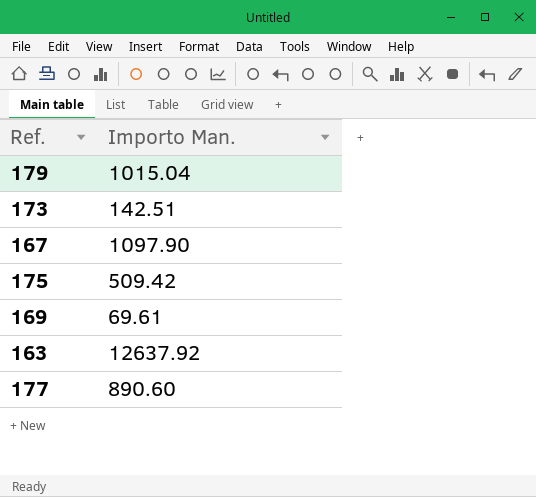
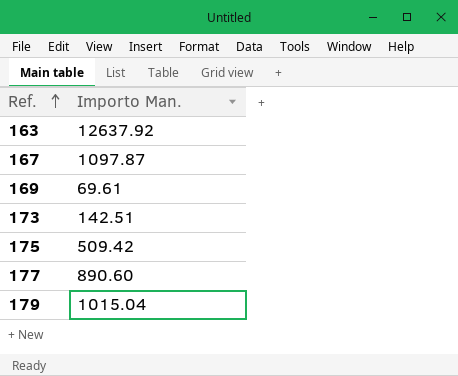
row order: none -> Ref. ascending
167 | Importo Man.: 1097.90 -> 1097.87

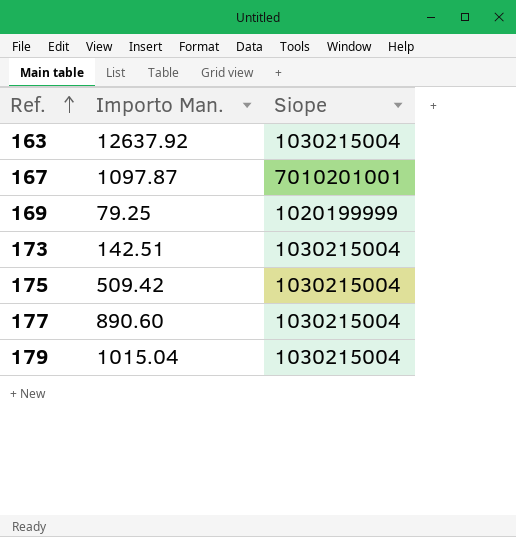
column Siope | position: none -> 3
169 | Importo Man.: 69.61 -> 79.25

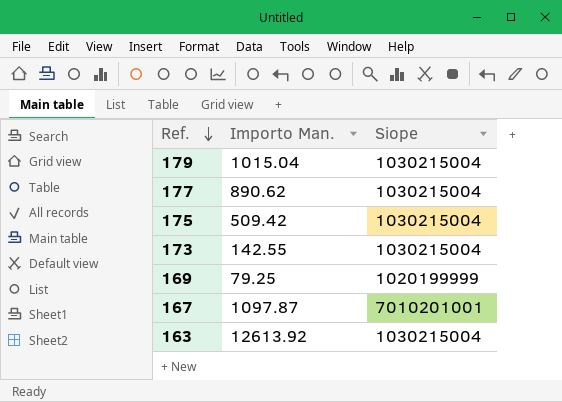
row order: Ref. ascending -> Ref. descending
177 | Importo Man.: 890.60 -> 890.62
173 | Importo Man.: 142.51 -> 142.55
163 | Importo Man.: 12637.92 -> 12613.92

